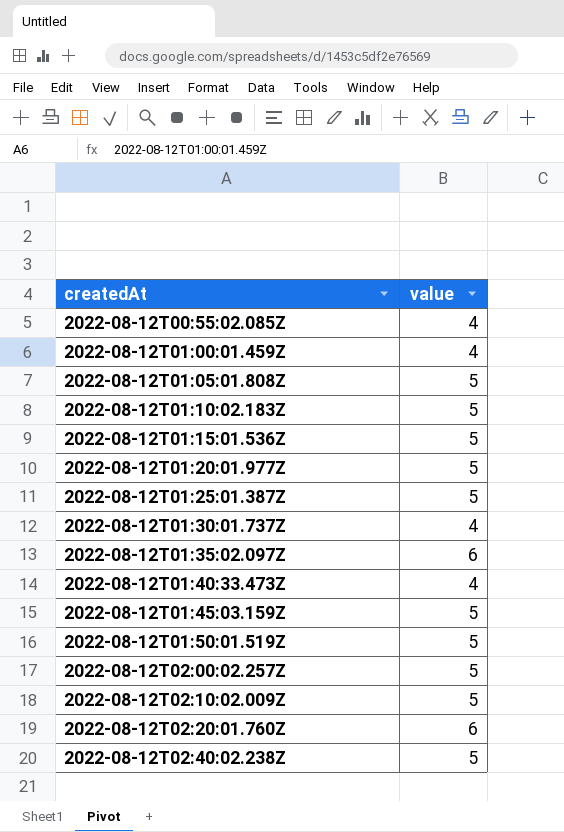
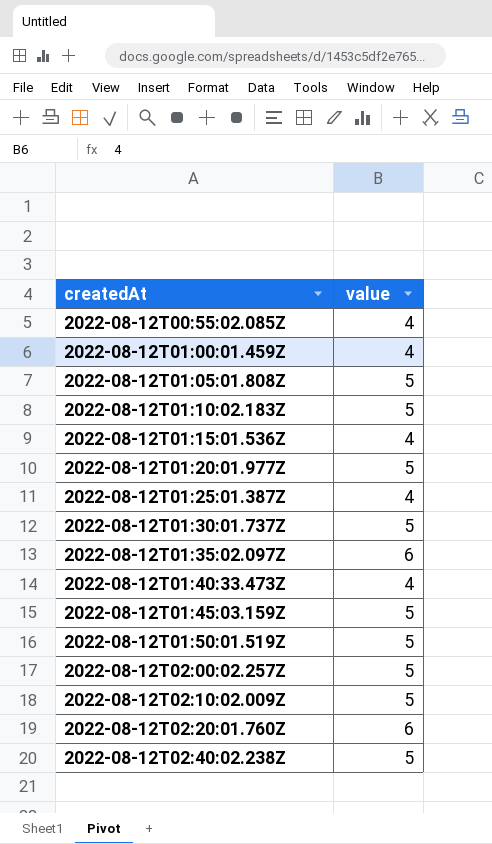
2022-08-12T01:15:01.536Z | value: 5 -> 4
2022-08-12T01:25:01.387Z | value: 5 -> 4
2022-08-12T01:30:01.737Z | value: 4 -> 5

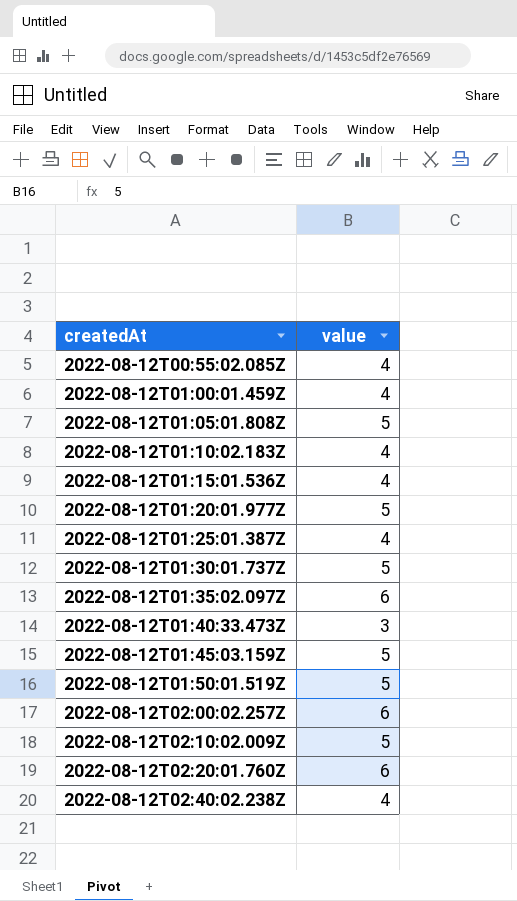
2022-08-12T01:10:02.183Z | value: 5 -> 4
2022-08-12T01:40:33.473Z | value: 4 -> 3
2022-08-12T02:00:02.257Z | value: 5 -> 6
2022-08-12T02:40:02.238Z | value: 5 -> 4

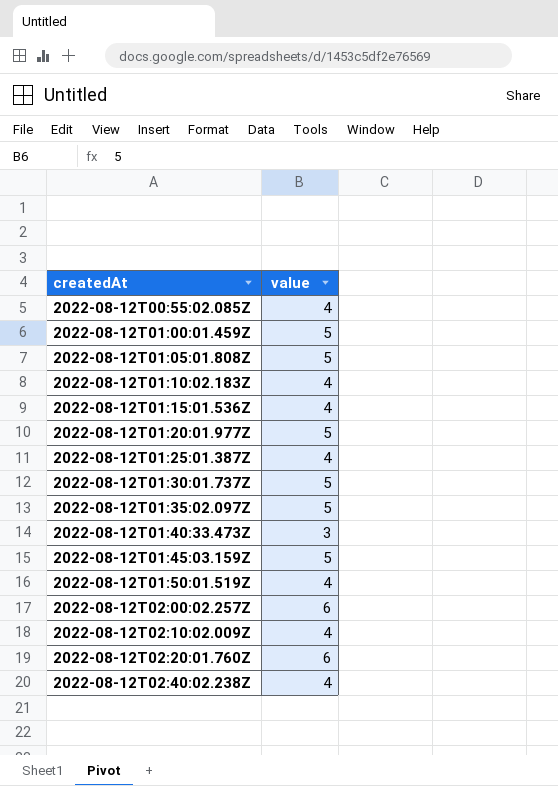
2022-08-12T01:00:01.459Z | value: 4 -> 5
2022-08-12T01:35:02.097Z | value: 6 -> 5
2022-08-12T01:50:01.519Z | value: 5 -> 4
2022-08-12T02:10:02.009Z | value: 5 -> 4

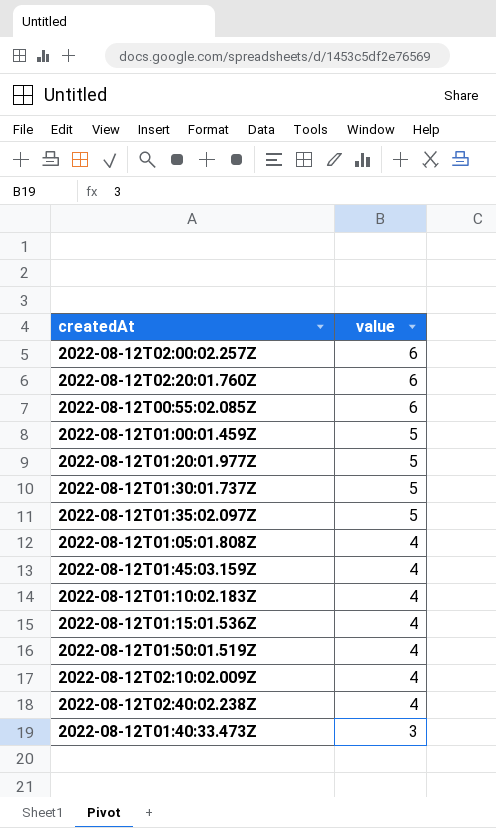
row order: createdAt ascending -> value descending
row 2022-08-12T01:25:01.387Z: 4 -> none
2022-08-12T00:55:02.085Z | value: 4 -> 6
2022-08-12T01:05:01.808Z | value: 5 -> 4
2022-08-12T01:45:03.159Z | value: 5 -> 4

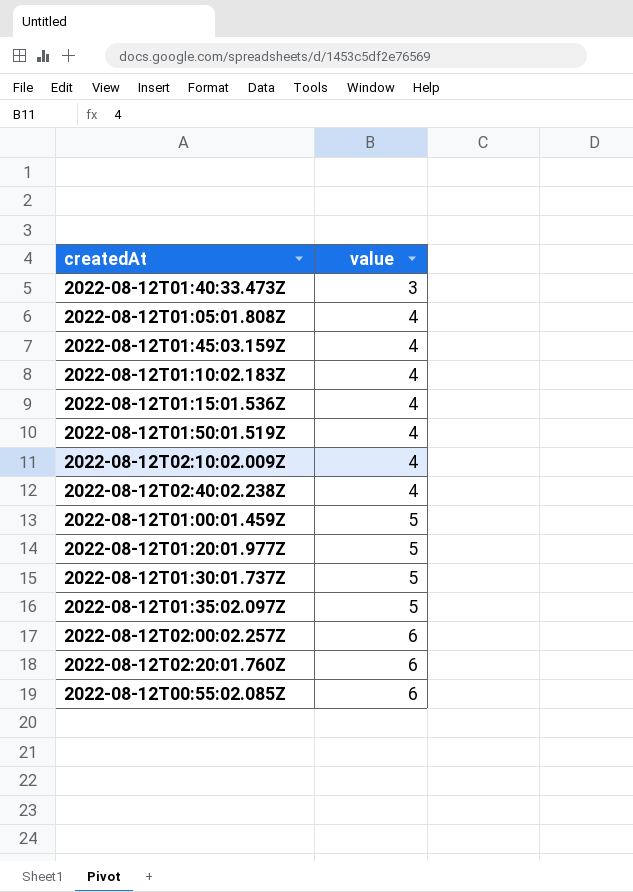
row order: value descending -> value ascending

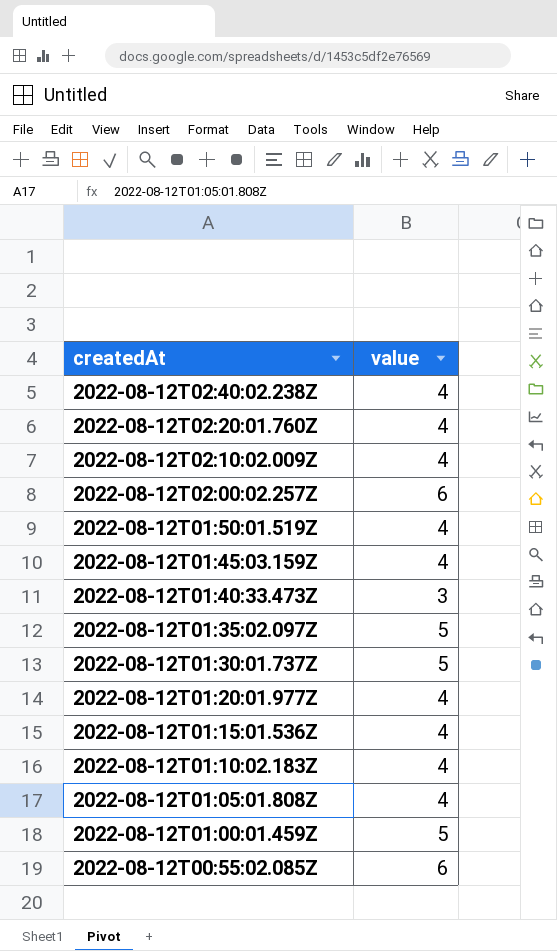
row order: value ascending -> createdAt descending
2022-08-12T02:20:01.760Z | value: 6 -> 4
2022-08-12T01:20:01.977Z | value: 5 -> 4

